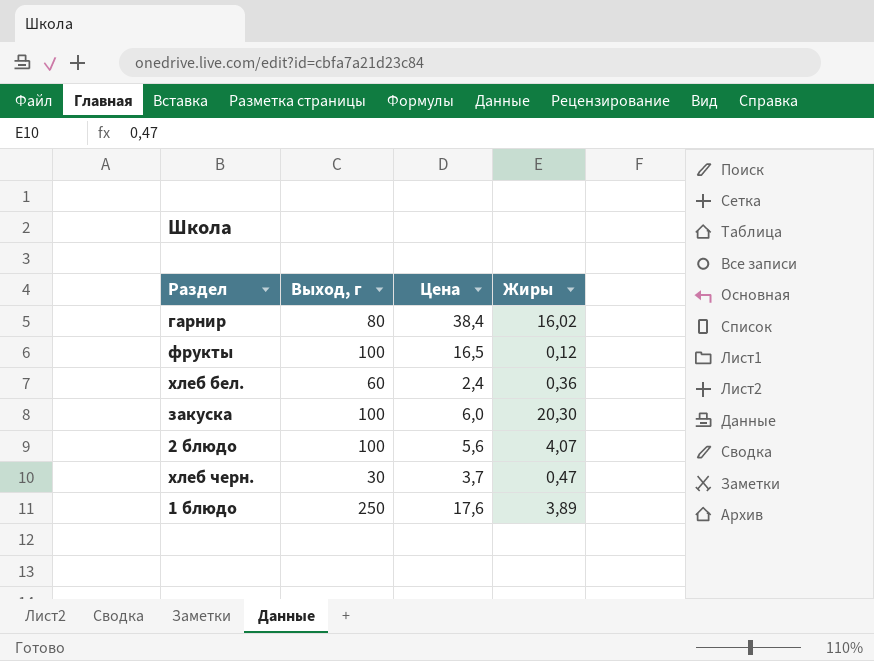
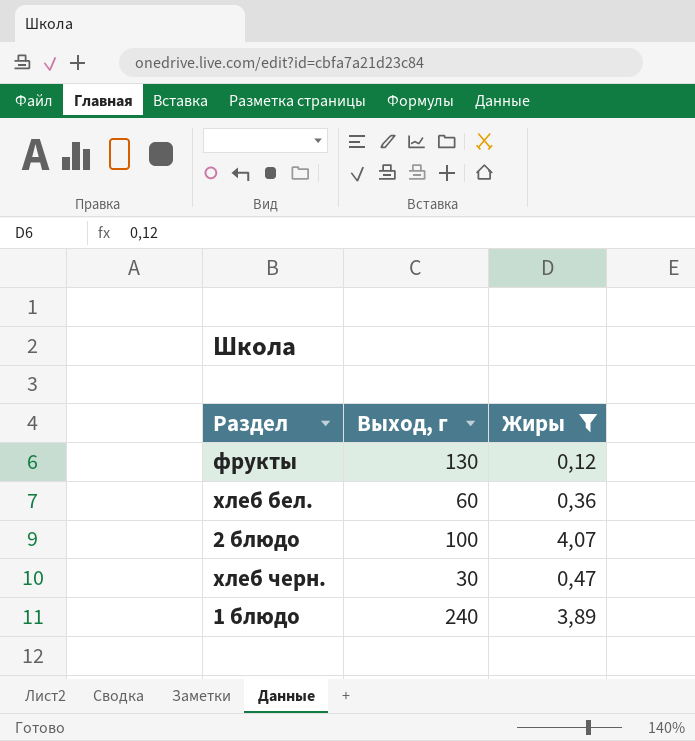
filter: none -> Жиры <= 4,07
column Цена | position: 3 -> none
фрукты | Выход, г: 100 -> 130
1 блюдо | Выход, г: 250 -> 240

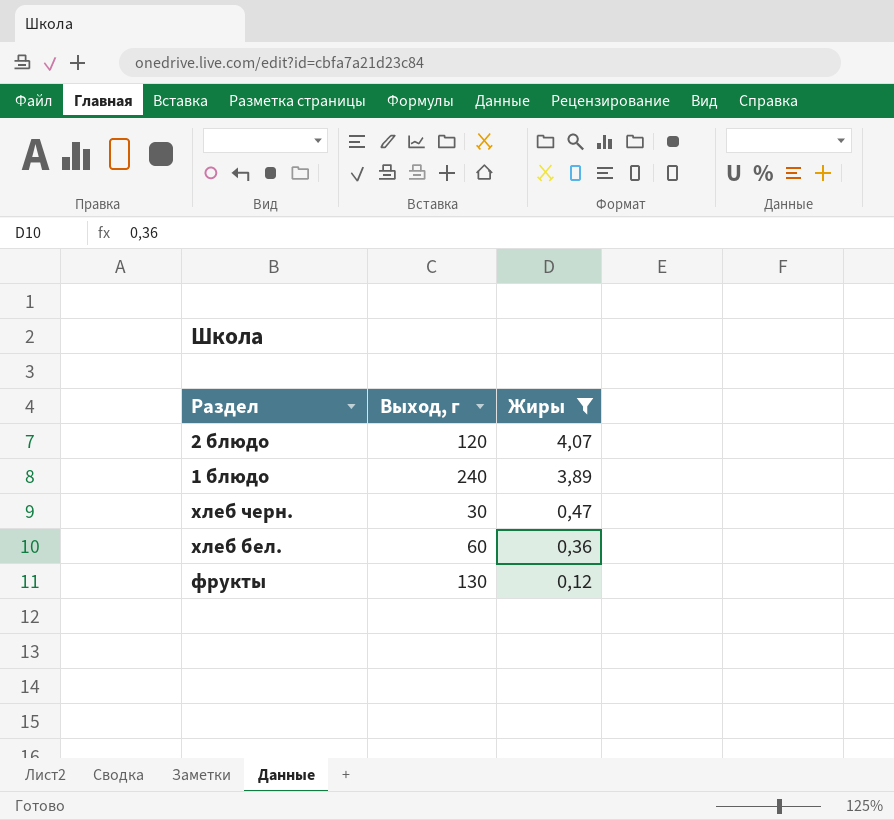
row order: none -> Жиры descending
2 блюдо | Выход, г: 100 -> 120

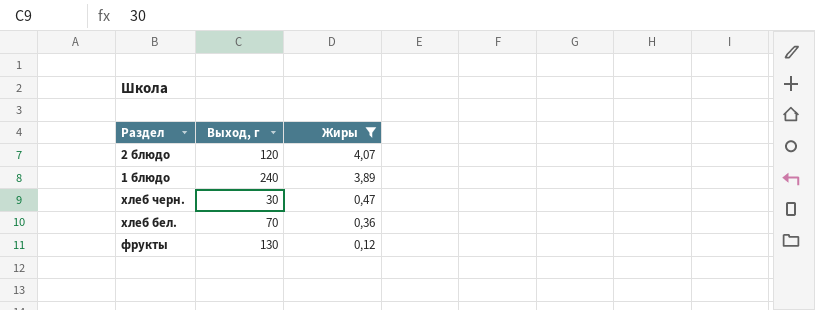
хлеб бел. | Выход, г: 60 -> 70

